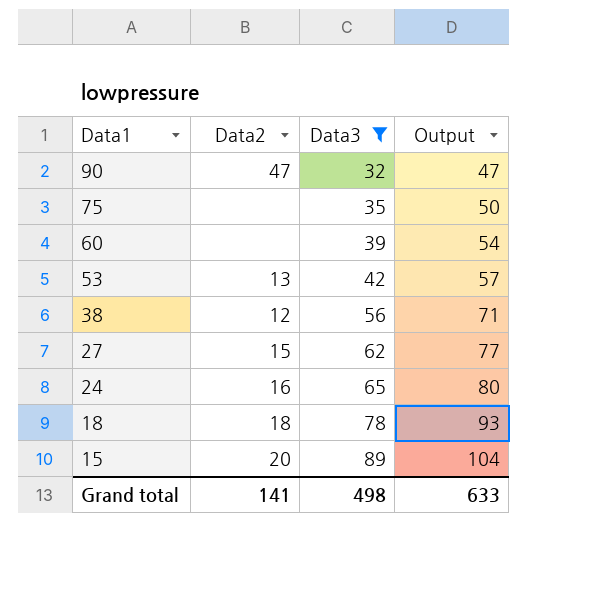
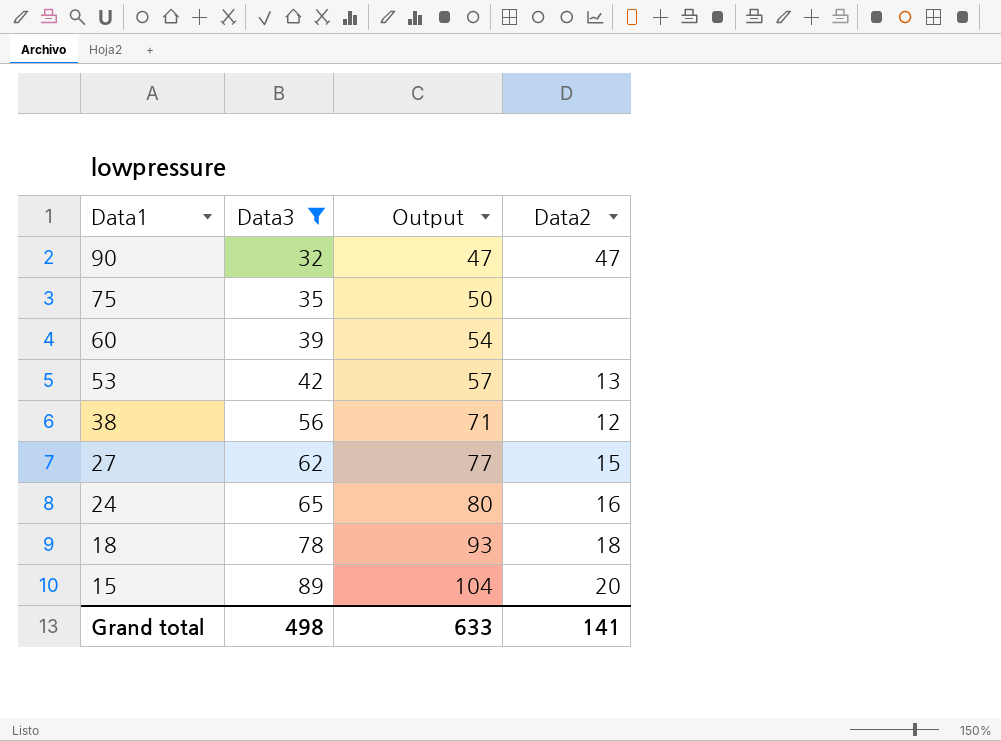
column Data2 | position: 2 -> 4

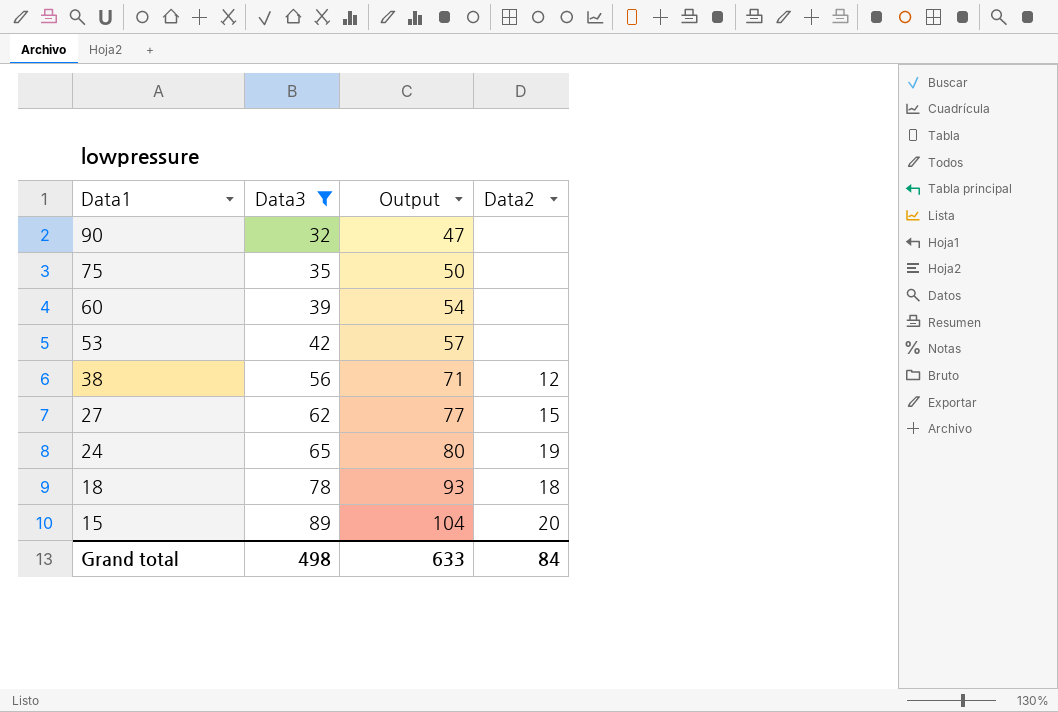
90 | Data2: 47 -> none
53 | Data2: 13 -> none
24 | Data2: 16 -> 19
Grand total | Data2: 141 -> 84

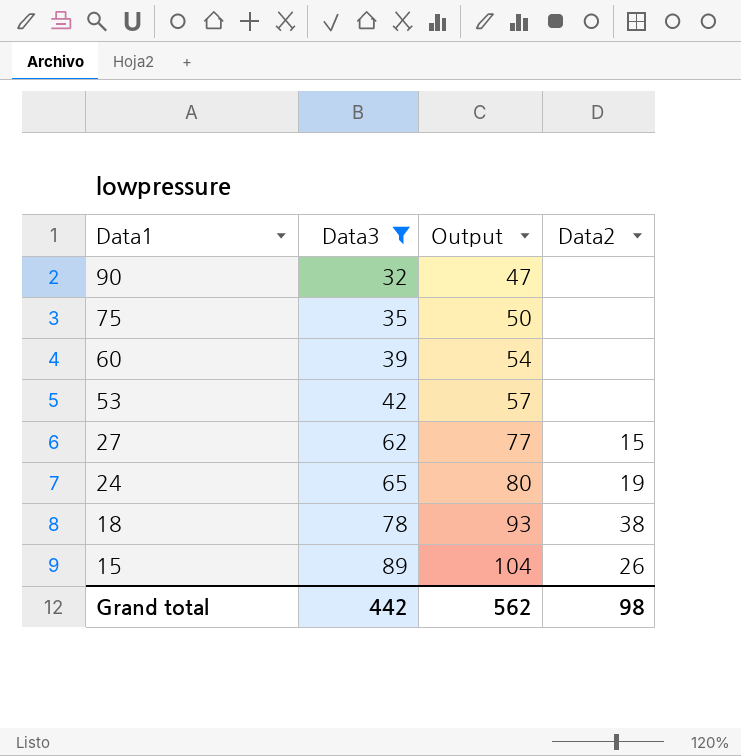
row 38: 56 | 71 | 12 -> none
18 | Data2: 18 -> 38
15 | Data2: 20 -> 26
Grand total | Data3: 498 -> 442
Grand total | Output: 633 -> 562
Grand total | Data2: 84 -> 98

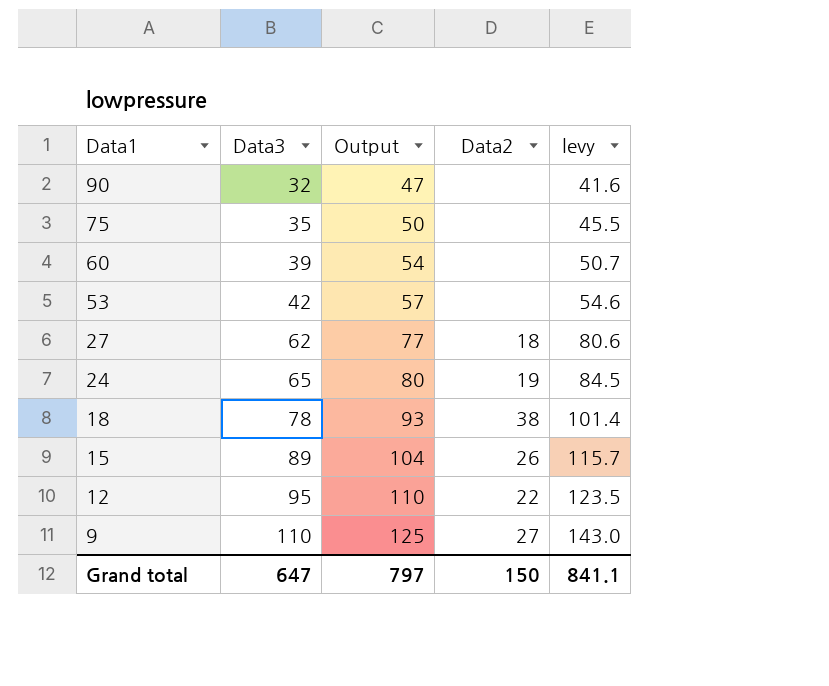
filter: Data3 <= 89 -> none
column levy | formula: none -> [Data3] * 1.3
27 | Data2: 15 -> 18
Grand total | Data3: 442 -> 647
Grand total | Output: 562 -> 797
Grand total | Data2: 98 -> 150

